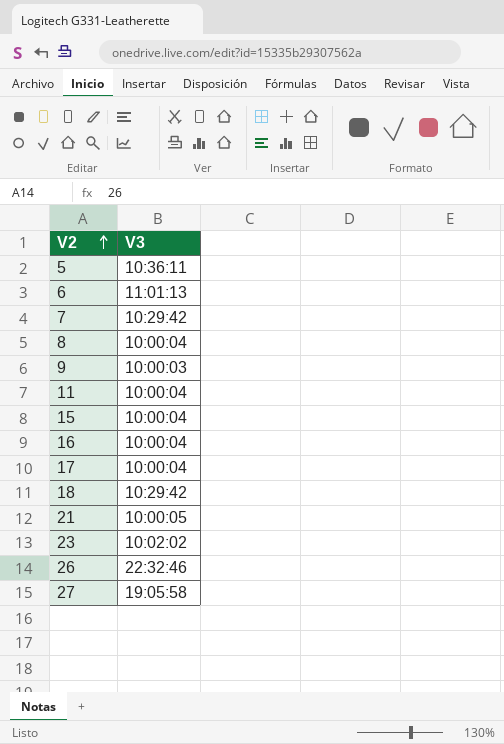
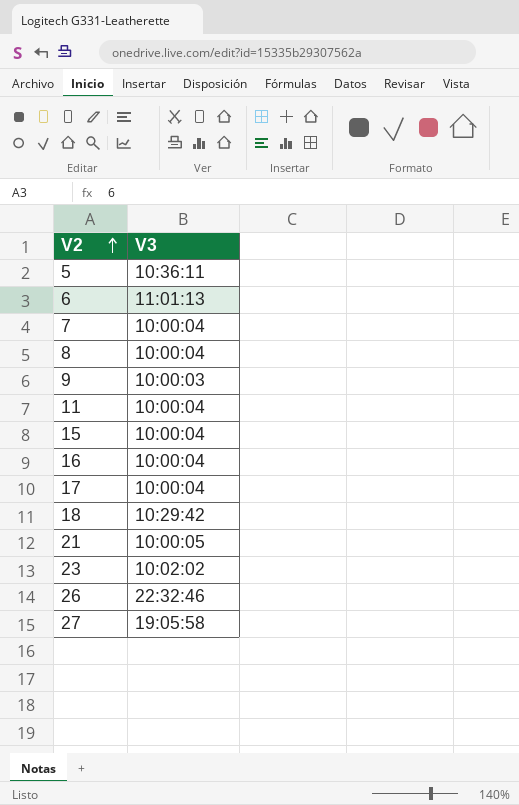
7 | V3: 10:29:42 -> 10:00:04

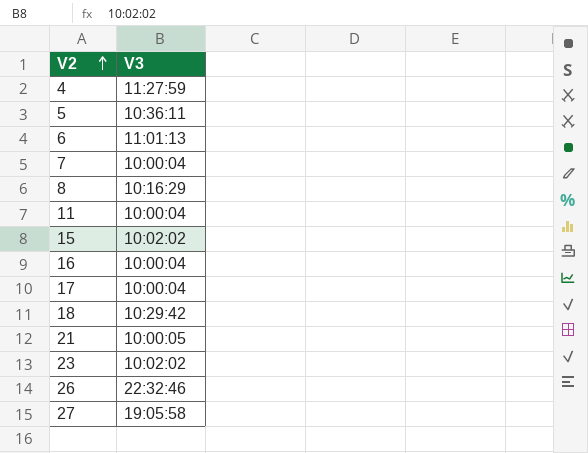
row 9: 10:00:03 -> none
row 4: none -> 11:27:59
8 | V3: 10:00:04 -> 10:16:29
15 | V3: 10:00:04 -> 10:02:02

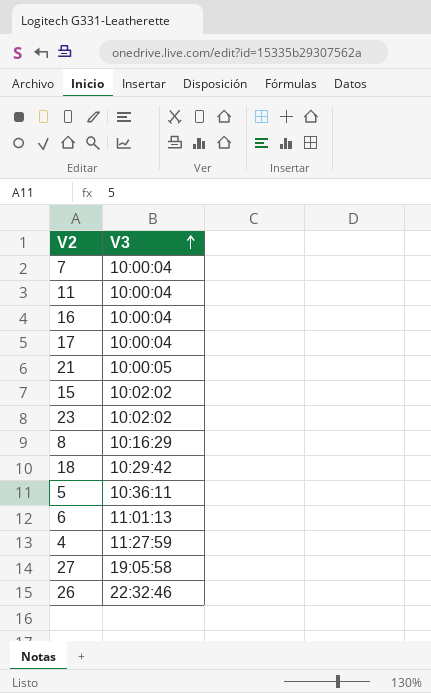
row order: V2 ascending -> V3 ascending

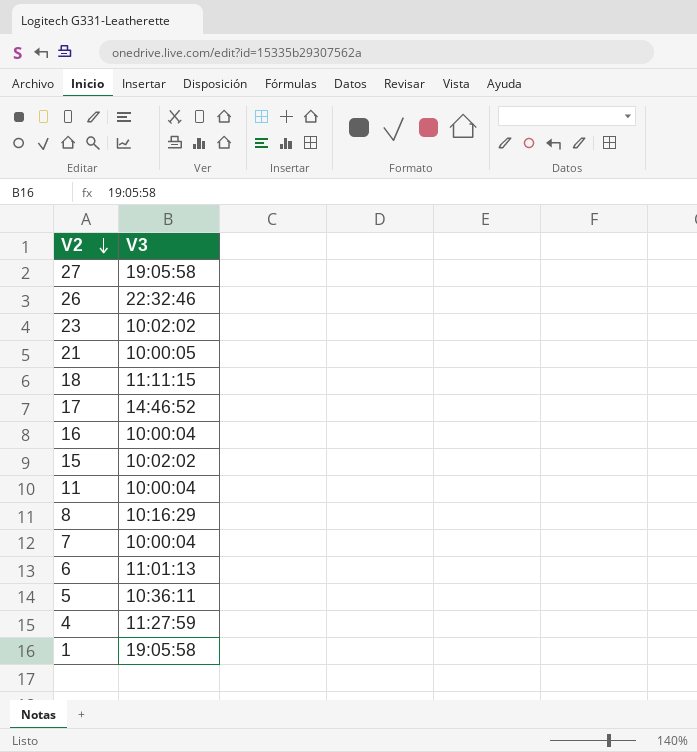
row order: V3 ascending -> V2 descending
18 | V3: 10:29:42 -> 11:11:15
17 | V3: 10:00:04 -> 14:46:52
row 1: none -> 19:05:58

